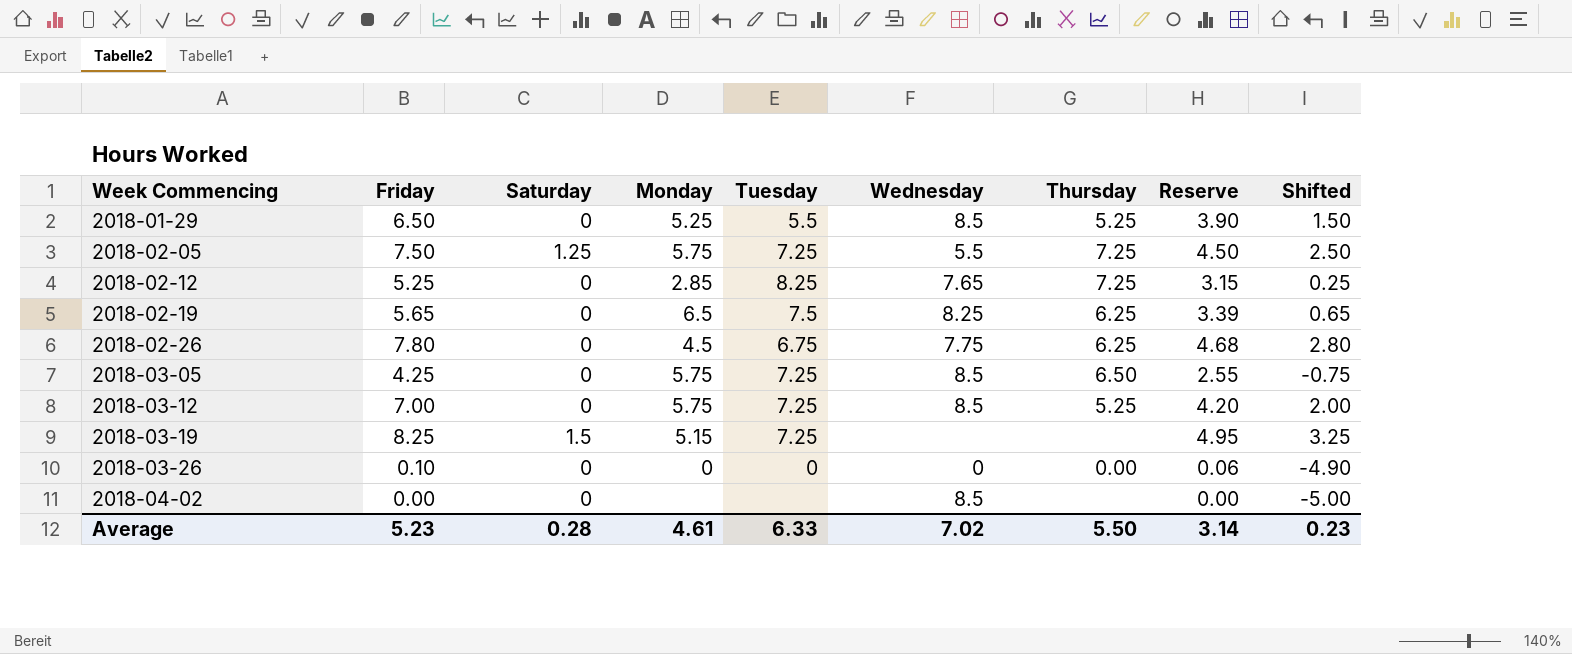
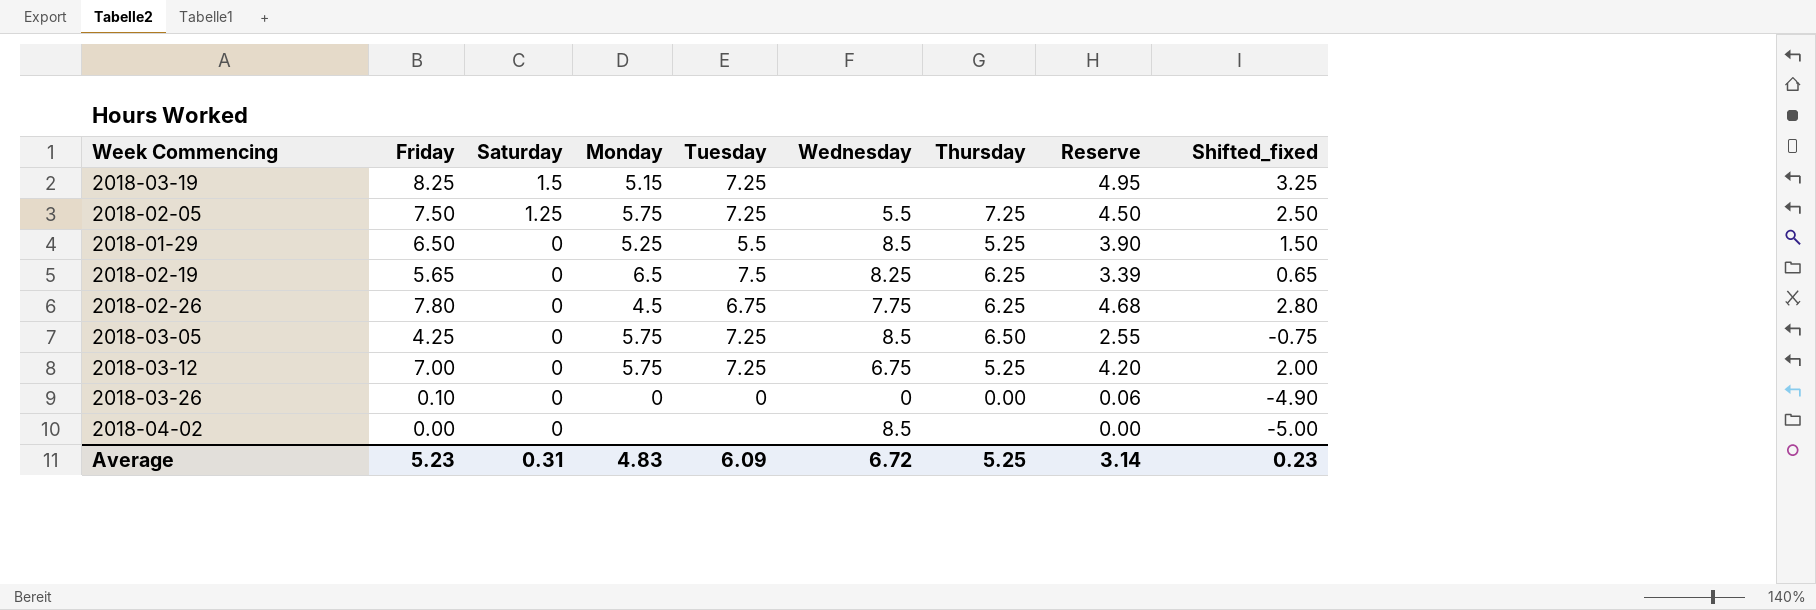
row order: Week Commencing ascending -> Saturday descending
column name: Shifted -> Shifted_fixed
row 2018-02-12: 5.25 | 0 | 2.85 | 8.25 | 7.65 | 7.25 | 3.15 | 0.25 -> none
2018-03-12 | Wednesday: 8.5 -> 6.75
Average | Saturday: 0.28 -> 0.31
Average | Monday: 4.61 -> 4.83
Average | Tuesday: 6.33 -> 6.09
Average | Wednesday: 7.02 -> 6.72
Average | Thursday: 5.50 -> 5.25

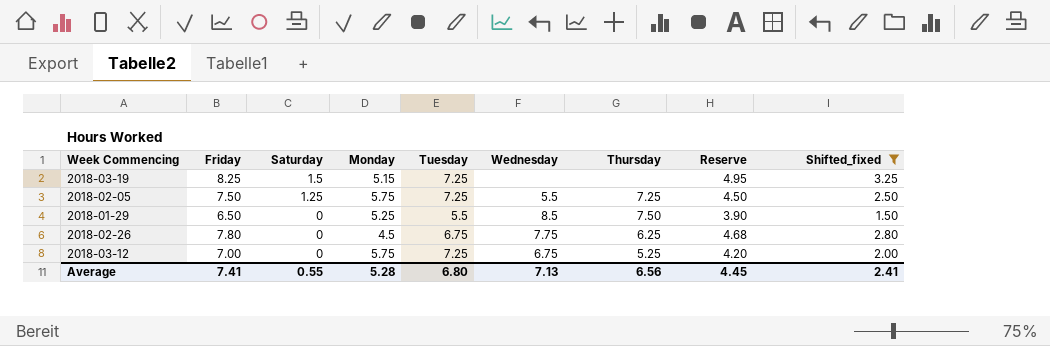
filter: none -> Shifted_fixed >= 1.50
2018-01-29 | Thursday: 5.25 -> 7.50
Average | Friday: 5.23 -> 7.41
Average | Saturday: 0.31 -> 0.55
Average | Monday: 4.83 -> 5.28
Average | Tuesday: 6.09 -> 6.80
Average | Wednesday: 6.72 -> 7.13
Average | Thursday: 5.25 -> 6.56
Average | Reserve: 3.14 -> 4.45
Average | Shifted_fixed: 0.23 -> 2.41

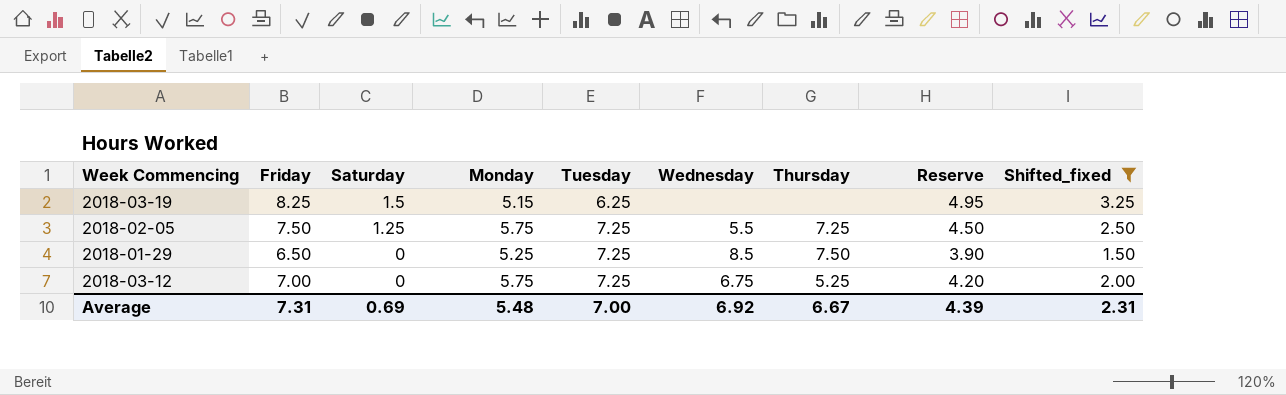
row 2018-02-26: 7.80 | 0 | 4.5 | 6.75 | 7.75 | 6.25 | 4.68 | 2.80 -> none
2018-03-19 | Tuesday: 7.25 -> 6.25
2018-01-29 | Tuesday: 5.5 -> 7.25
Average | Friday: 7.41 -> 7.31
Average | Saturday: 0.55 -> 0.69
Average | Monday: 5.28 -> 5.48
Average | Tuesday: 6.80 -> 7.00
Average | Wednesday: 7.13 -> 6.92
Average | Thursday: 6.56 -> 6.67
Average | Reserve: 4.45 -> 4.39
Average | Shifted_fixed: 2.41 -> 2.31

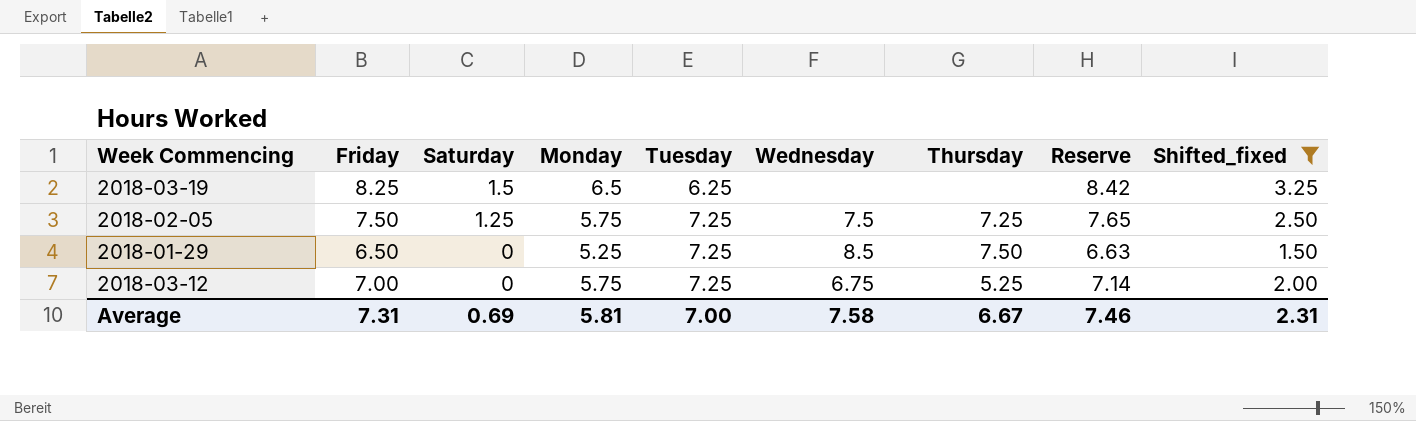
column Reserve | formula: [Friday] * 0.6 -> [Friday] * 1.02
2018-03-19 | Monday: 5.15 -> 6.5
2018-02-05 | Wednesday: 5.5 -> 7.5
Average | Monday: 5.48 -> 5.81
Average | Wednesday: 6.92 -> 7.58
Average | Reserve: 4.39 -> 7.46

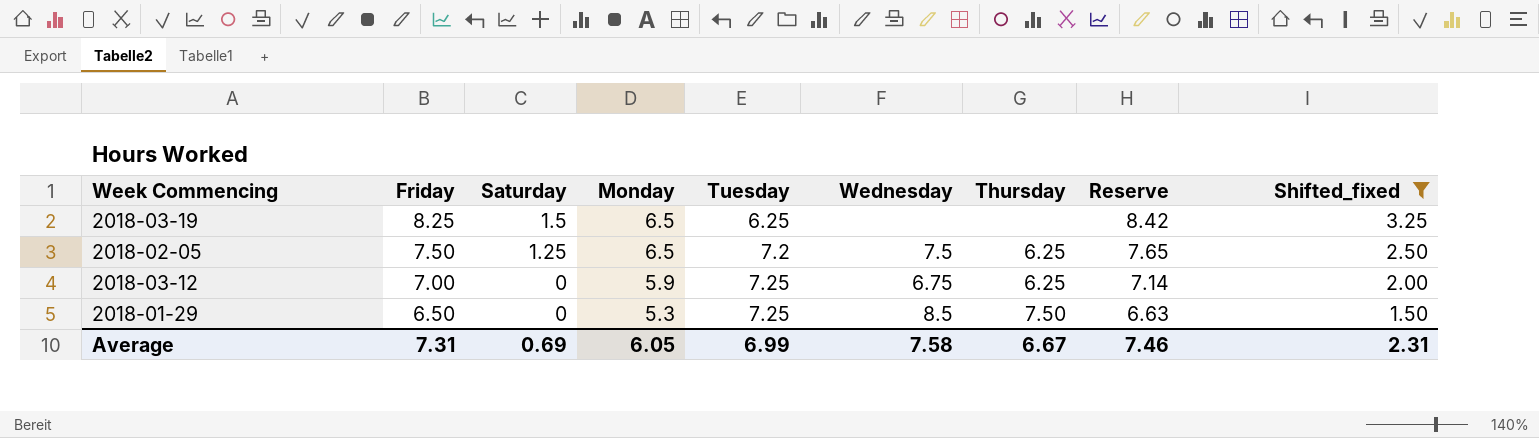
row order: Saturday descending -> Friday descending
2018-02-05 | Monday: 5.75 -> 6.5
2018-02-05 | Tuesday: 7.25 -> 7.2
2018-02-05 | Thursday: 7.25 -> 6.25
2018-03-12 | Monday: 5.75 -> 5.9
2018-03-12 | Thursday: 5.25 -> 6.25
2018-01-29 | Monday: 5.25 -> 5.3
Average | Monday: 5.81 -> 6.05
Average | Tuesday: 7.00 -> 6.99

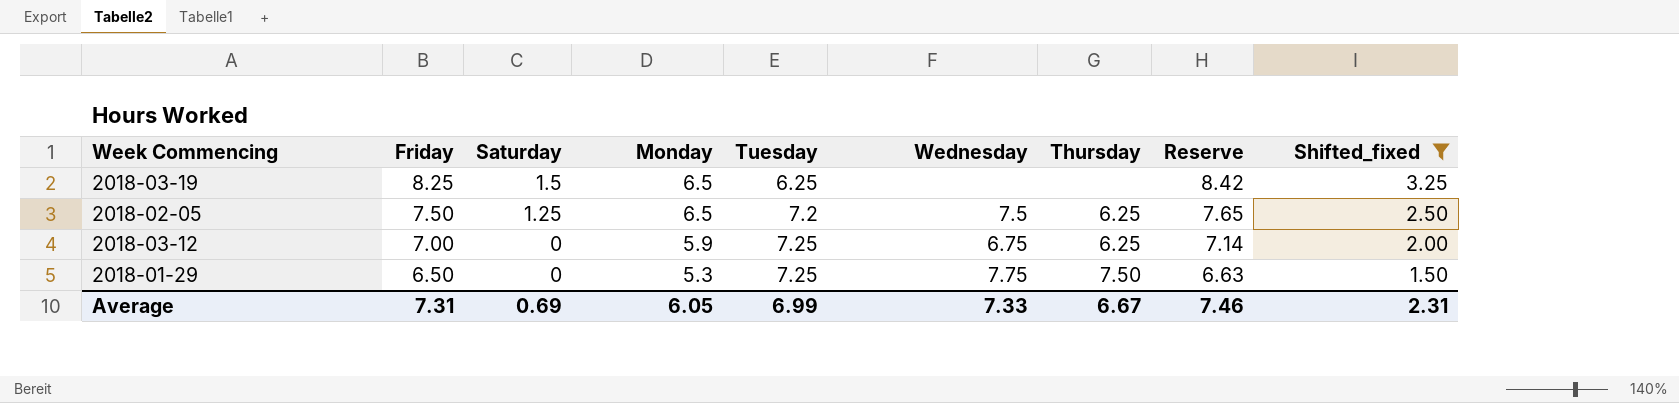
2018-01-29 | Wednesday: 8.5 -> 7.75
Average | Wednesday: 7.58 -> 7.33

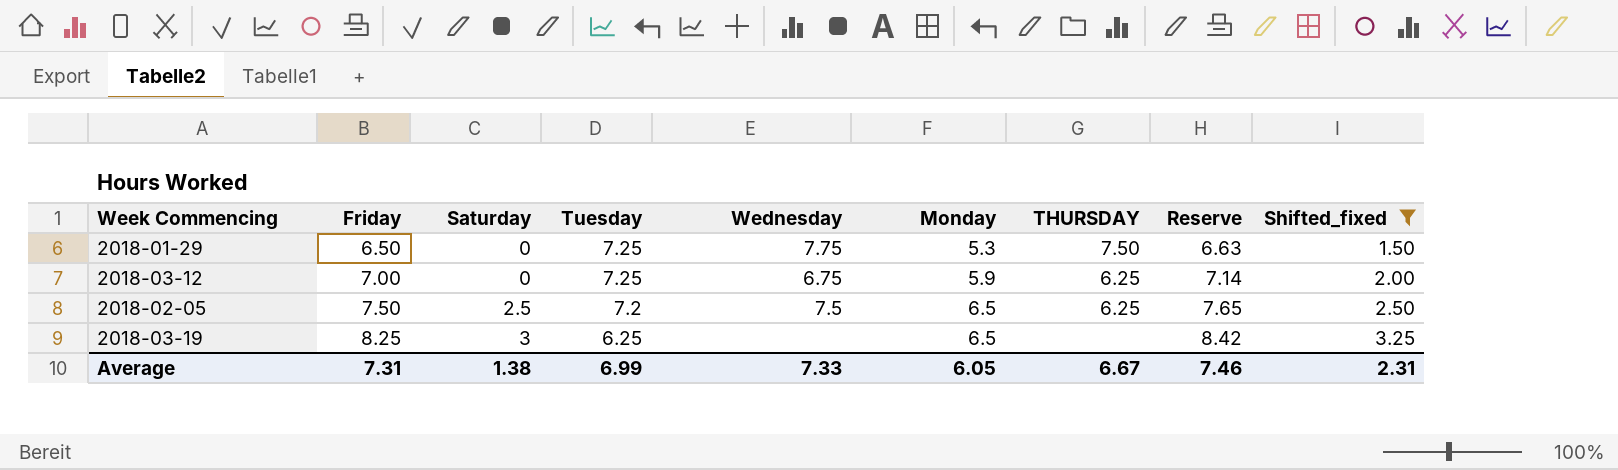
row order: Friday descending -> Friday ascending
column Monday | position: 4 -> 6
column name: Thursday -> THURSDAY
2018-02-05 | Saturday: 1.25 -> 2.5
2018-03-19 | Saturday: 1.5 -> 3
Average | Saturday: 0.69 -> 1.38

